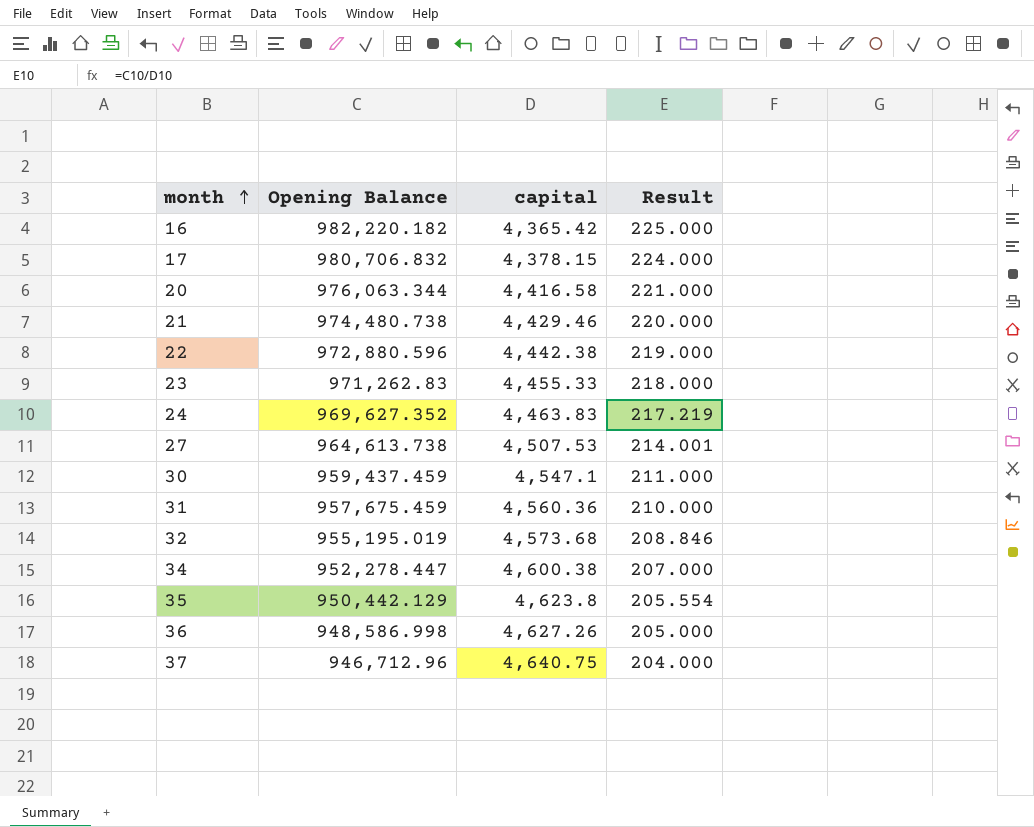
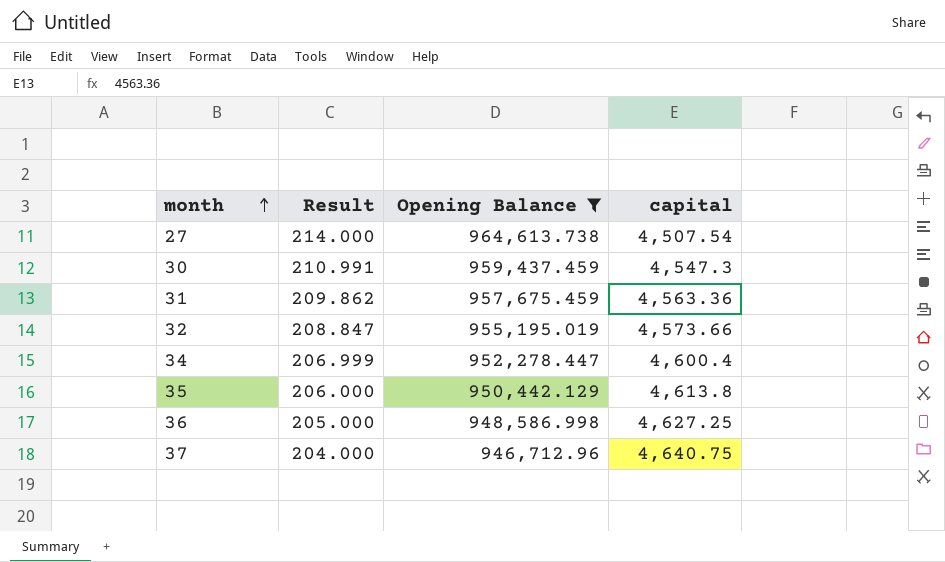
filter: none -> Opening Balance <= 964,613.738
column Result | position: 4 -> 2
27 | Result: 214.001 -> 214.000
27 | capital: 4,507.53 -> 4,507.54
30 | Result: 211.000 -> 210.991
30 | capital: 4,547.1 -> 4,547.3
31 | Result: 210.000 -> 209.862
31 | capital: 4,560.36 -> 4,563.36
32 | Result: 208.846 -> 208.847
32 | capital: 4,573.68 -> 4,573.66
34 | Result: 207.000 -> 206.999
34 | capital: 4,600.38 -> 4,600.4
35 | Result: 205.554 -> 206.000
35 | capital: 4,623.8 -> 4,613.8
36 | capital: 4,627.26 -> 4,627.25

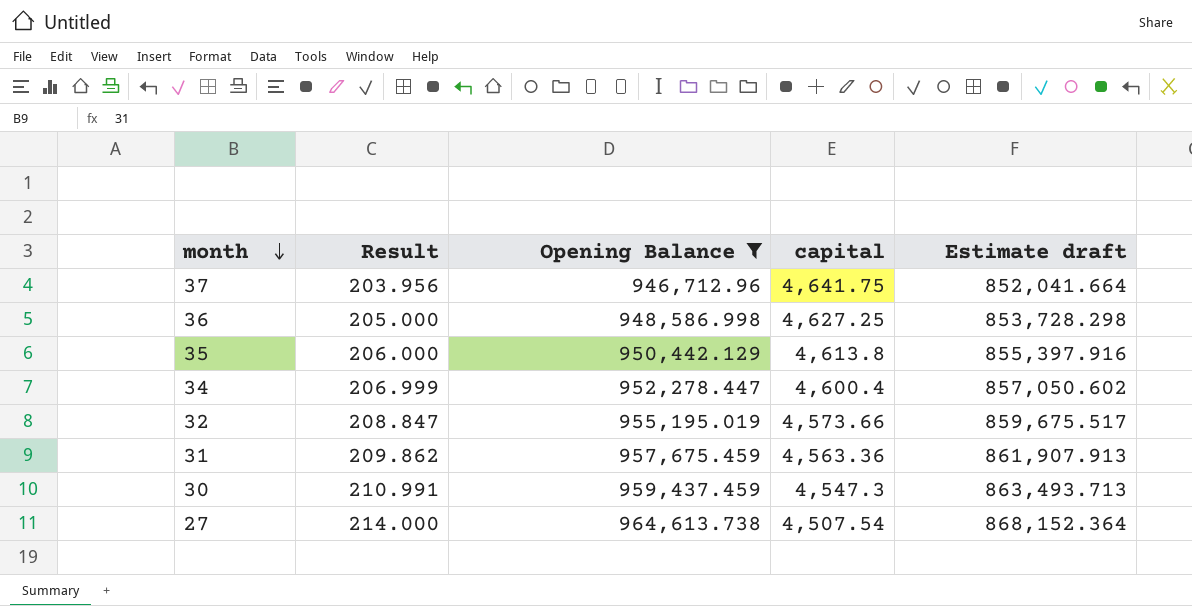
row order: month ascending -> month descending
column Estimate draft | formula: none -> [Opening Balance] * 0.9
37 | Result: 204.000 -> 203.956
37 | capital: 4,640.75 -> 4,641.75

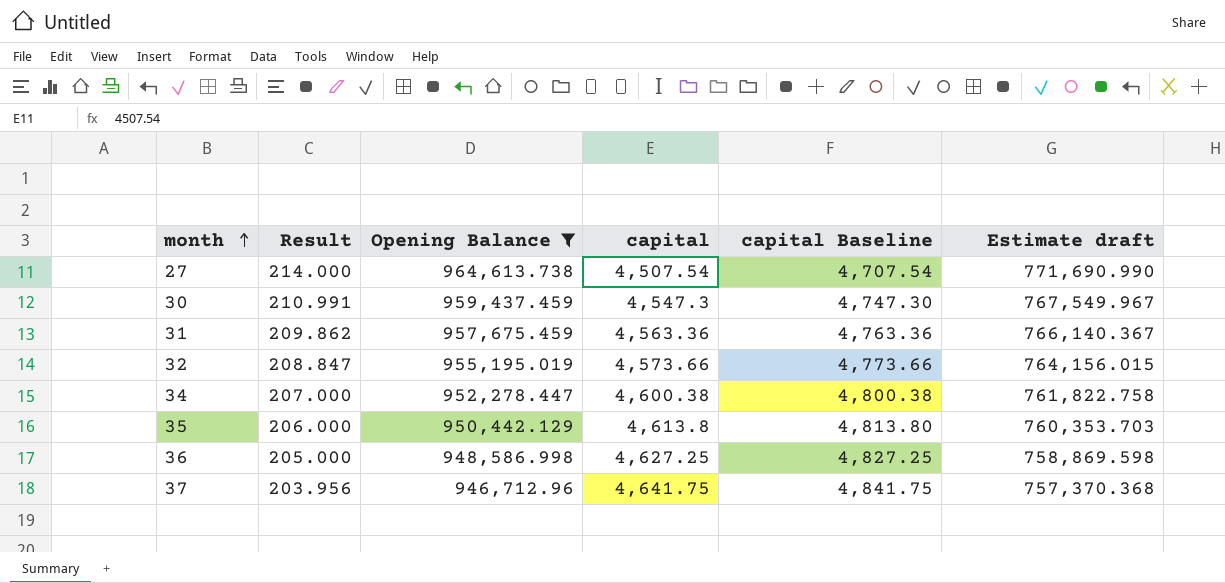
row order: month descending -> month ascending
column capital Baseline | formula: none -> [capital] + 200
column Estimate draft | formula: [Opening Balance] * 0.9 -> [Opening Balance] * 0.8
34 | Result: 206.999 -> 207.000
34 | capital: 4,600.4 -> 4,600.38

